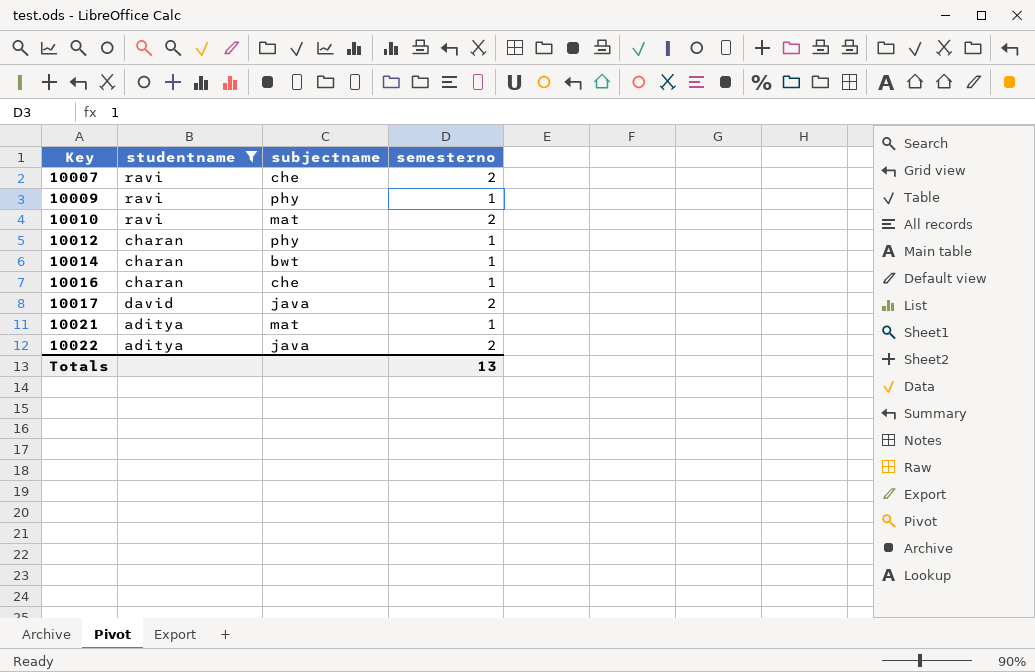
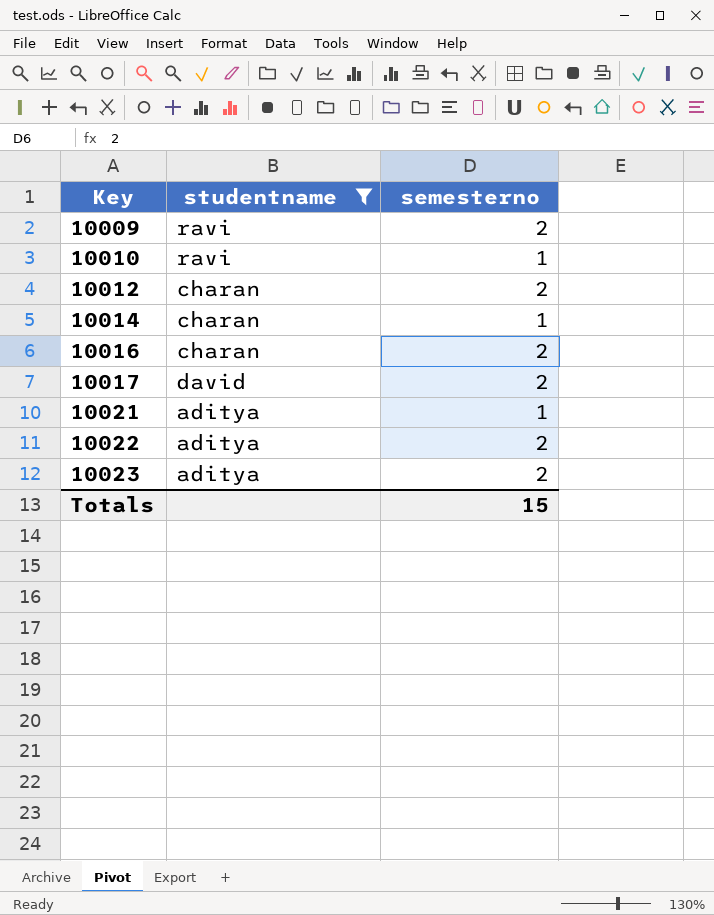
column subjectname | position: 3 -> none
row 10007: ravi | che | 2 -> none
10009 | semesterno: 1 -> 2
10010 | semesterno: 2 -> 1
10012 | semesterno: 1 -> 2
10016 | semesterno: 1 -> 2
row 10023: none -> aditya | 2
Totals | semesterno: 13 -> 15

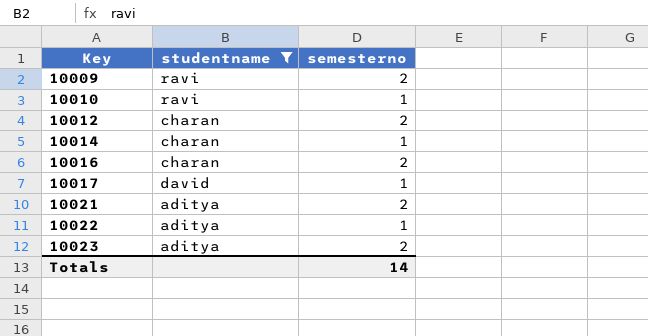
10017 | semesterno: 2 -> 1
10021 | semesterno: 1 -> 2
10022 | semesterno: 2 -> 1
Totals | semesterno: 15 -> 14

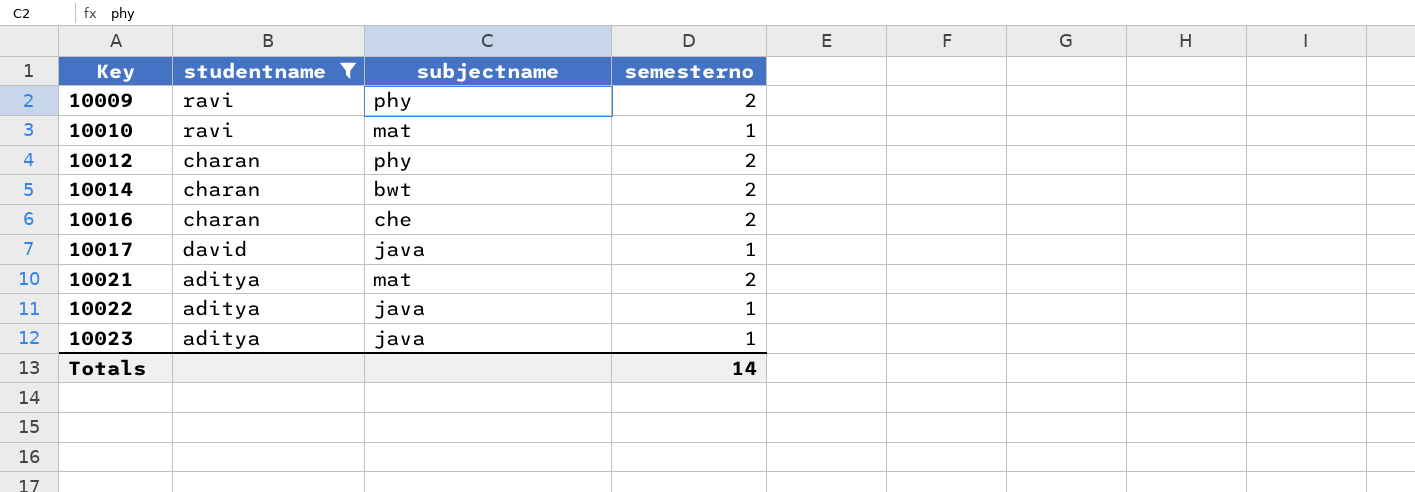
column subjectname | position: none -> 3
10014 | semesterno: 1 -> 2
10023 | semesterno: 2 -> 1

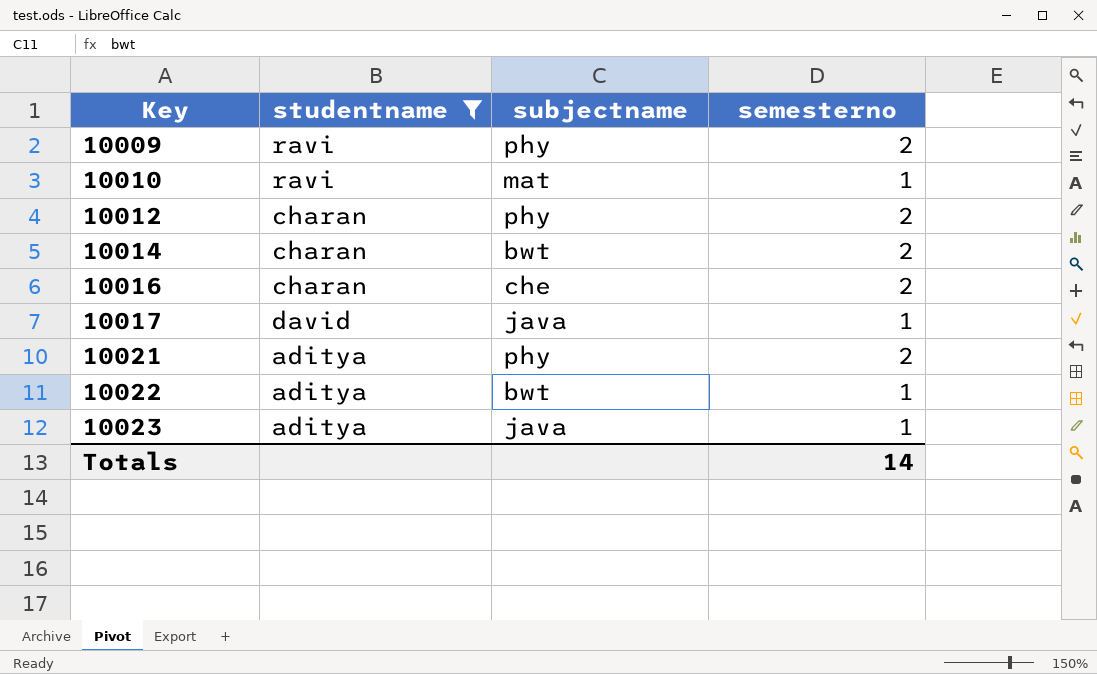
10021 | subjectname: mat -> phy
10022 | subjectname: java -> bwt

